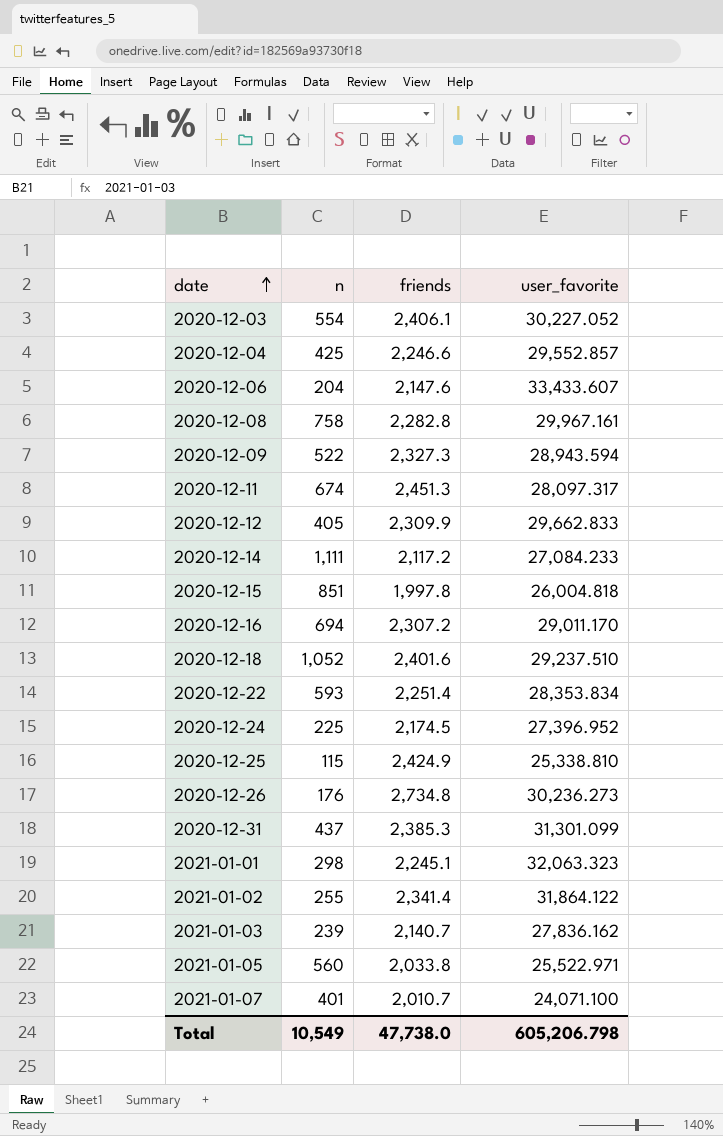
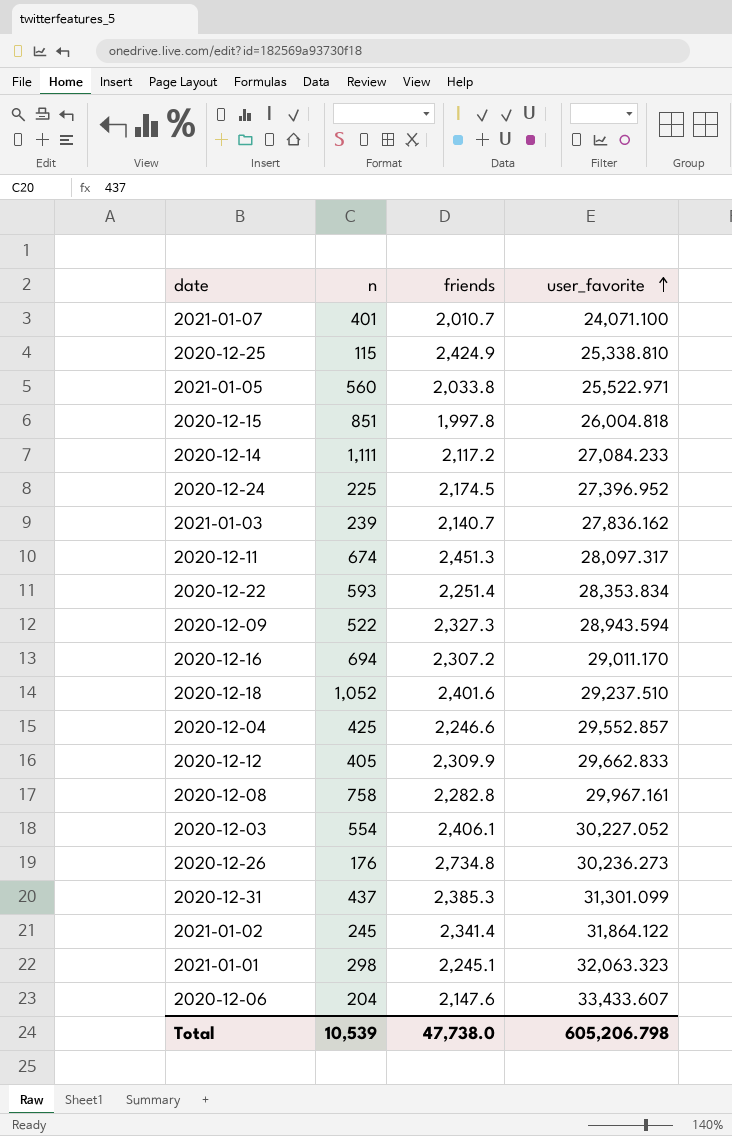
row order: date ascending -> user_favorite ascending
2021-01-02 | n: 255 -> 245
Total | n: 10,549 -> 10,539

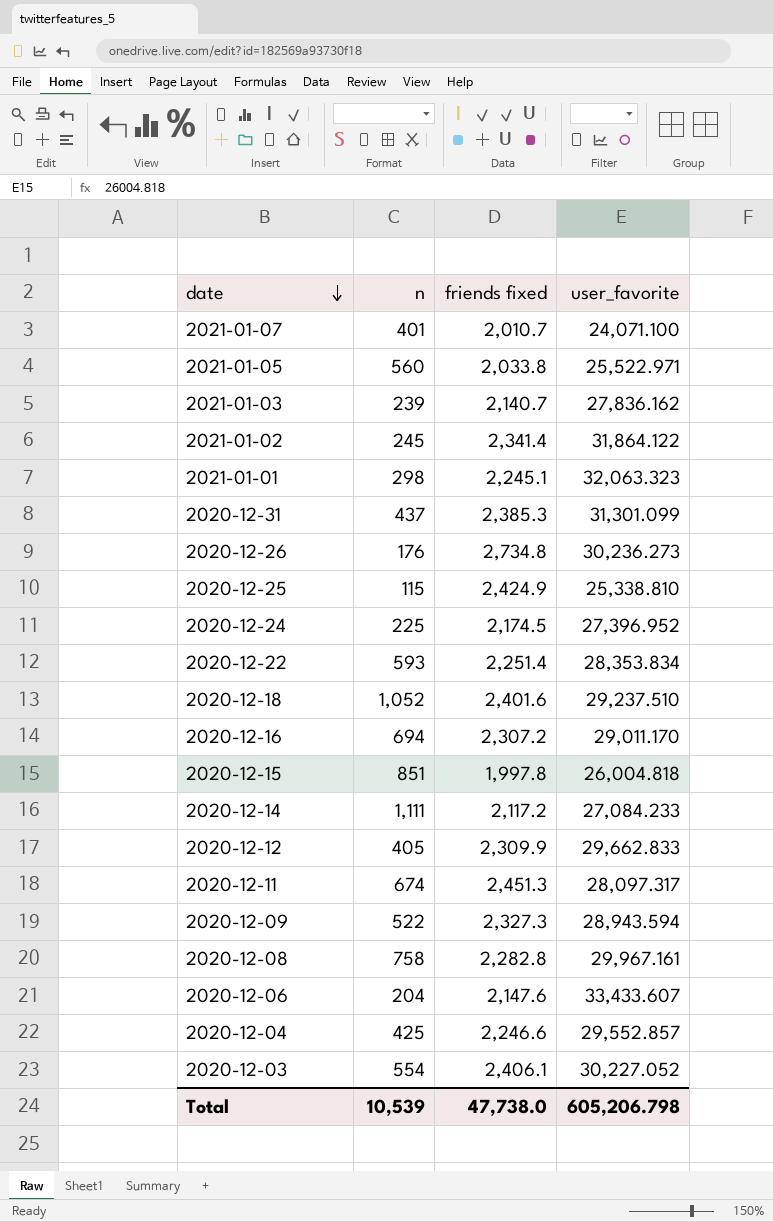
row order: user_favorite ascending -> date descending
column name: friends -> friends fixed

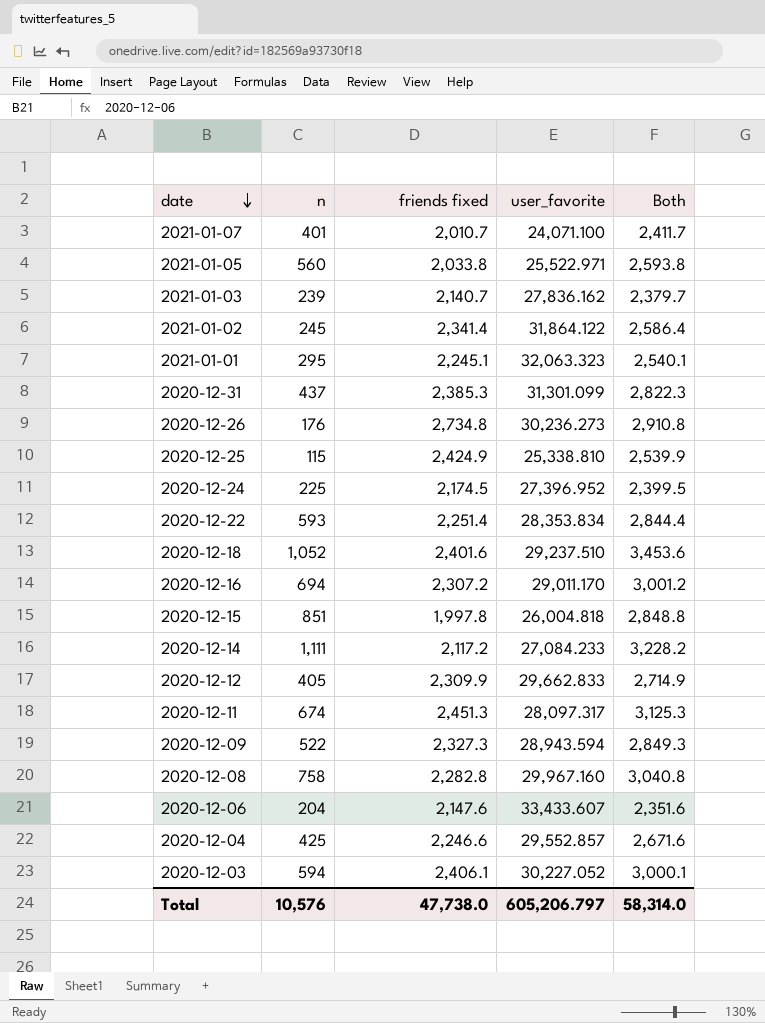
column Both | formula: none -> [n] + [friends fixed]
2021-01-01 | n: 298 -> 295
2020-12-08 | user_favorite: 29,967.161 -> 29,967.160
2020-12-03 | n: 554 -> 594
Total | n: 10,539 -> 10,576
Total | user_favorite: 605,206.798 -> 605,206.797

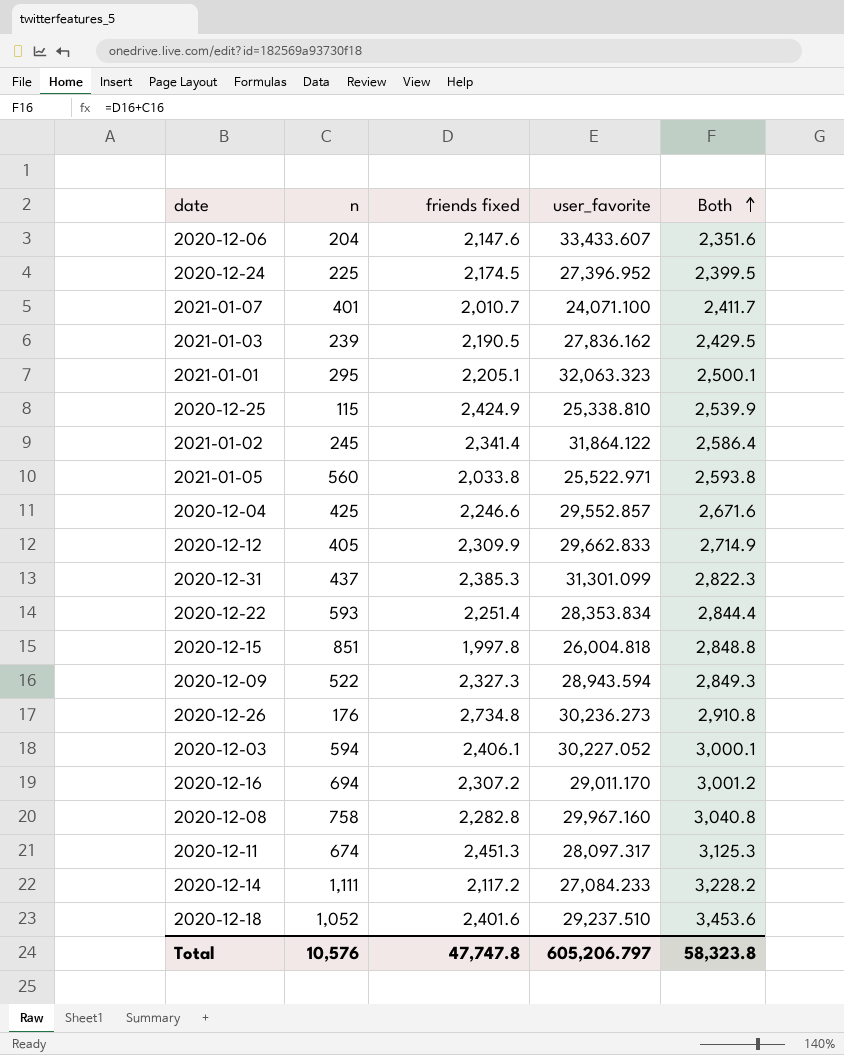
row order: date descending -> Both ascending
2021-01-03 | friends fixed: 2,140.7 -> 2,190.5
2021-01-03 | Both: 2,379.7 -> 2,429.5
2021-01-01 | friends fixed: 2,245.1 -> 2,205.1
2021-01-01 | Both: 2,540.1 -> 2,500.1
Total | friends fixed: 47,738.0 -> 47,747.8
Total | Both: 58,314.0 -> 58,323.8

